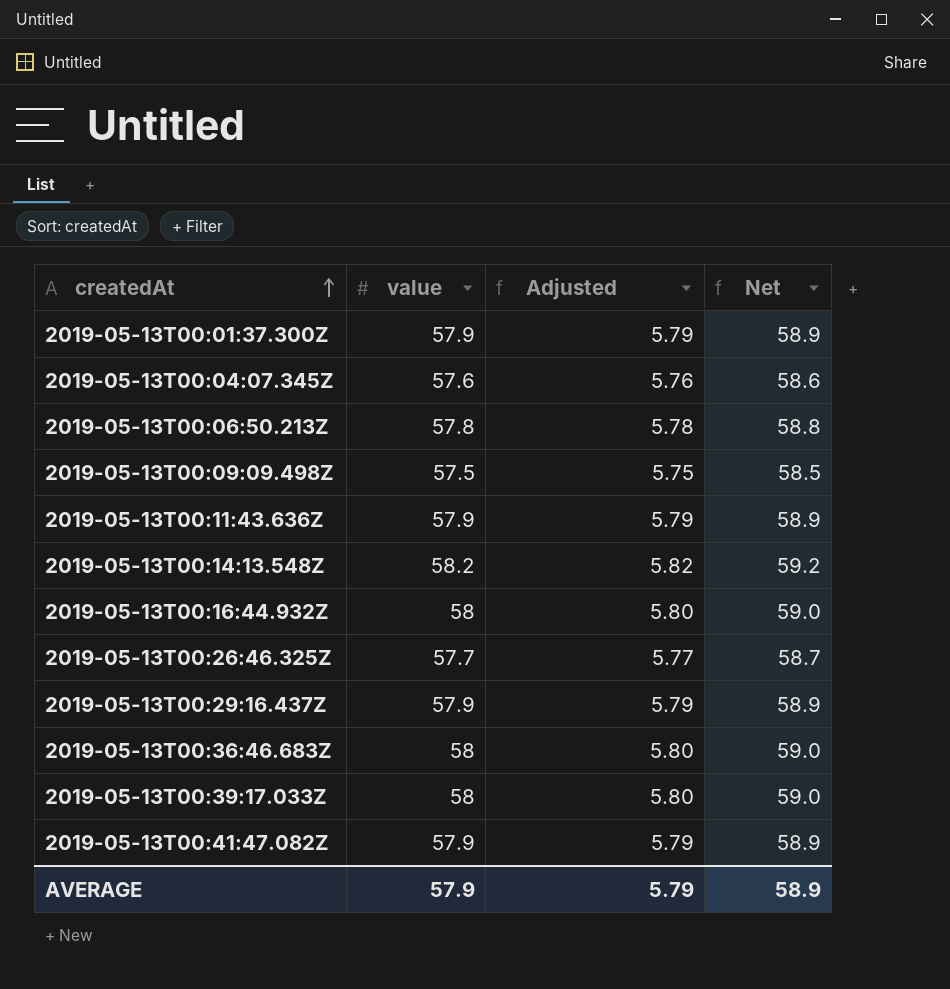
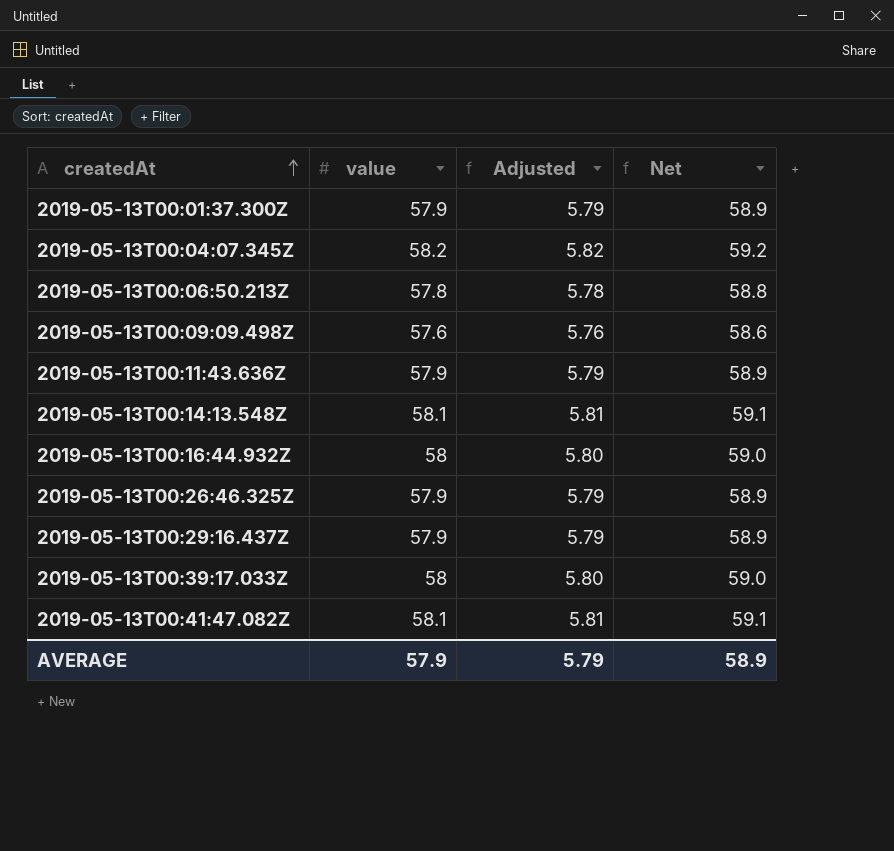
row 2019-05-13T00:36:46.683Z: 58 | 5.80 | 59.0 -> none
2019-05-13T00:04:07.345Z | value: 57.6 -> 58.2
2019-05-13T00:04:07.345Z | Adjusted: 5.76 -> 5.82
2019-05-13T00:04:07.345Z | Net: 58.6 -> 59.2
2019-05-13T00:09:09.498Z | value: 57.5 -> 57.6
2019-05-13T00:09:09.498Z | Adjusted: 5.75 -> 5.76
2019-05-13T00:09:09.498Z | Net: 58.5 -> 58.6
2019-05-13T00:14:13.548Z | value: 58.2 -> 58.1
2019-05-13T00:14:13.548Z | Adjusted: 5.82 -> 5.81
2019-05-13T00:14:13.548Z | Net: 59.2 -> 59.1
2019-05-13T00:26:46.325Z | value: 57.7 -> 57.9
2019-05-13T00:26:46.325Z | Adjusted: 5.77 -> 5.79
2019-05-13T00:26:46.325Z | Net: 58.7 -> 58.9
2019-05-13T00:41:47.082Z | value: 57.9 -> 58.1
2019-05-13T00:41:47.082Z | Adjusted: 5.79 -> 5.81
2019-05-13T00:41:47.082Z | Net: 58.9 -> 59.1

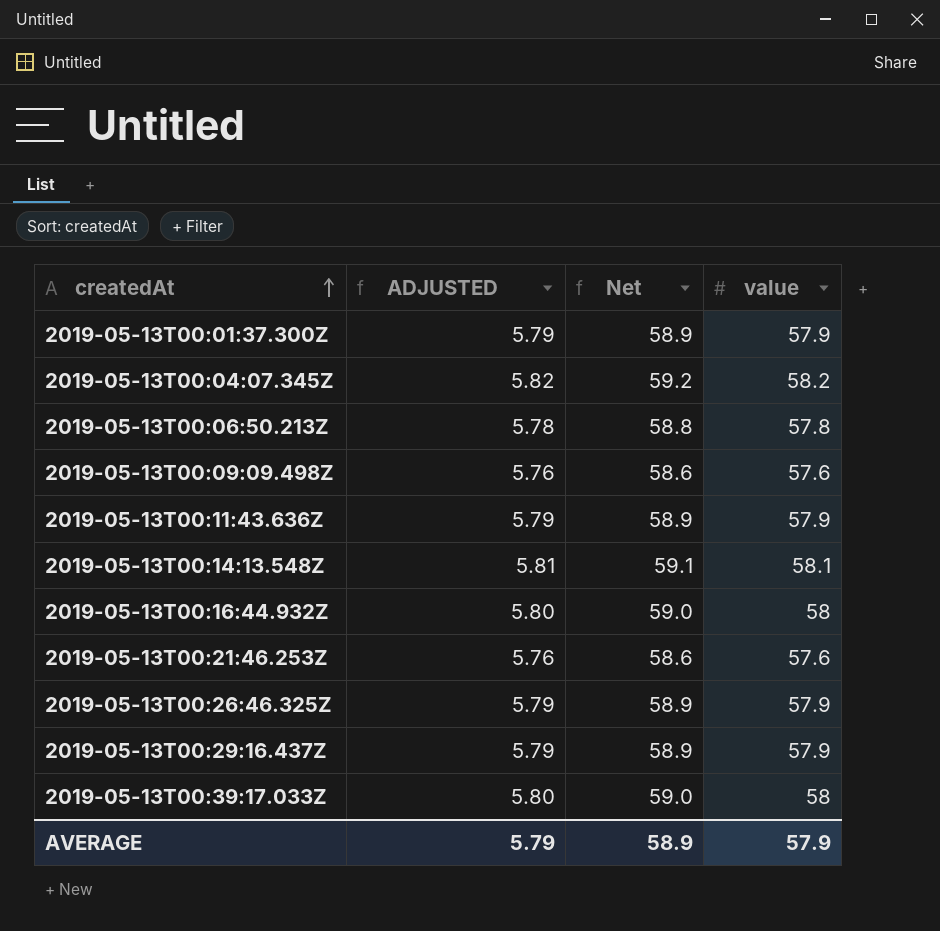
column name: Adjusted -> ADJUSTED
column value | position: 2 -> 4
row 2019-05-13T00:41:47.082Z: 58.1 | 5.81 | 59.1 -> none
row 2019-05-13T00:21:46.253Z: none -> 5.76 | 58.6 | 57.6

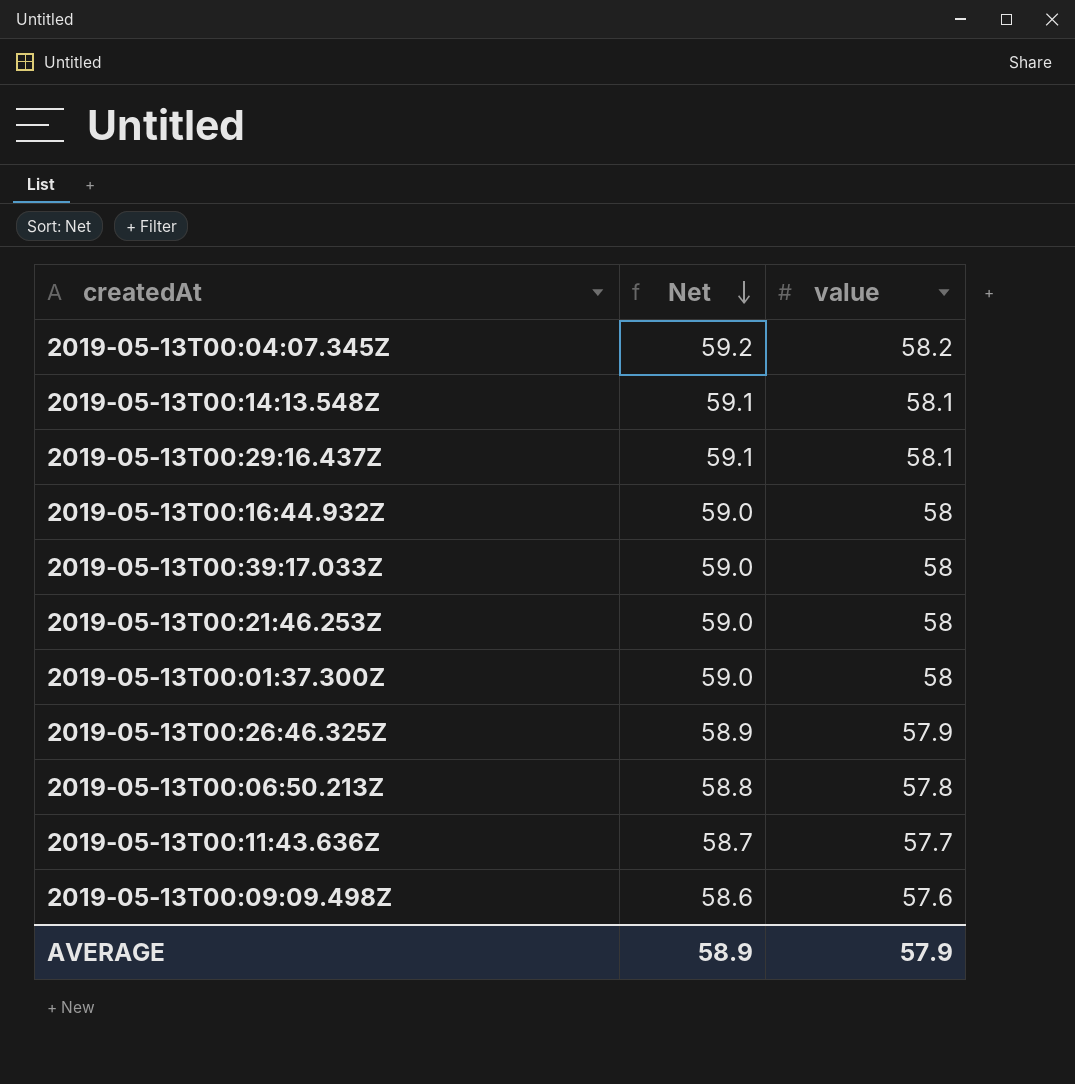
row order: createdAt ascending -> Net descending
column ADJUSTED | formula: [value] * 0.1 -> none
2019-05-13T00:29:16.437Z | Net: 58.9 -> 59.1
2019-05-13T00:29:16.437Z | value: 57.9 -> 58.1
2019-05-13T00:21:46.253Z | Net: 58.6 -> 59.0
2019-05-13T00:21:46.253Z | value: 57.6 -> 58
2019-05-13T00:01:37.300Z | Net: 58.9 -> 59.0
2019-05-13T00:01:37.300Z | value: 57.9 -> 58
2019-05-13T00:11:43.636Z | Net: 58.9 -> 58.7
2019-05-13T00:11:43.636Z | value: 57.9 -> 57.7

